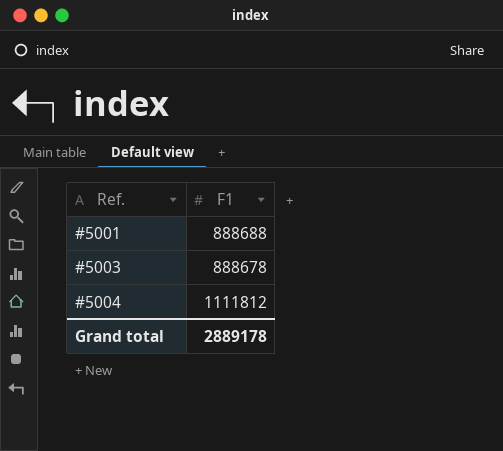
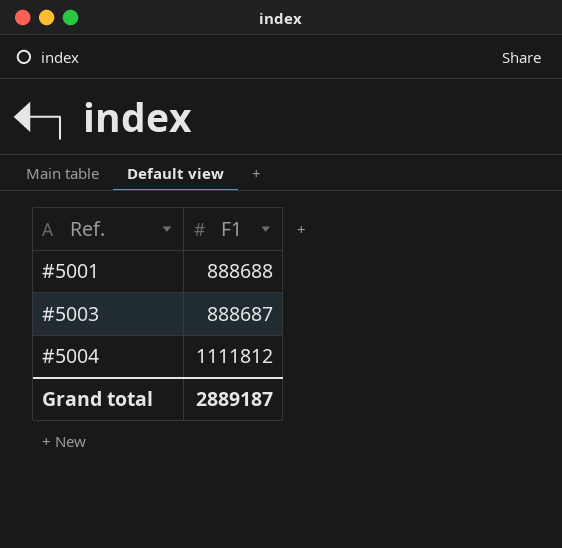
#5003 | F1: 888678 -> 888687
Grand total | F1: 2889178 -> 2889187

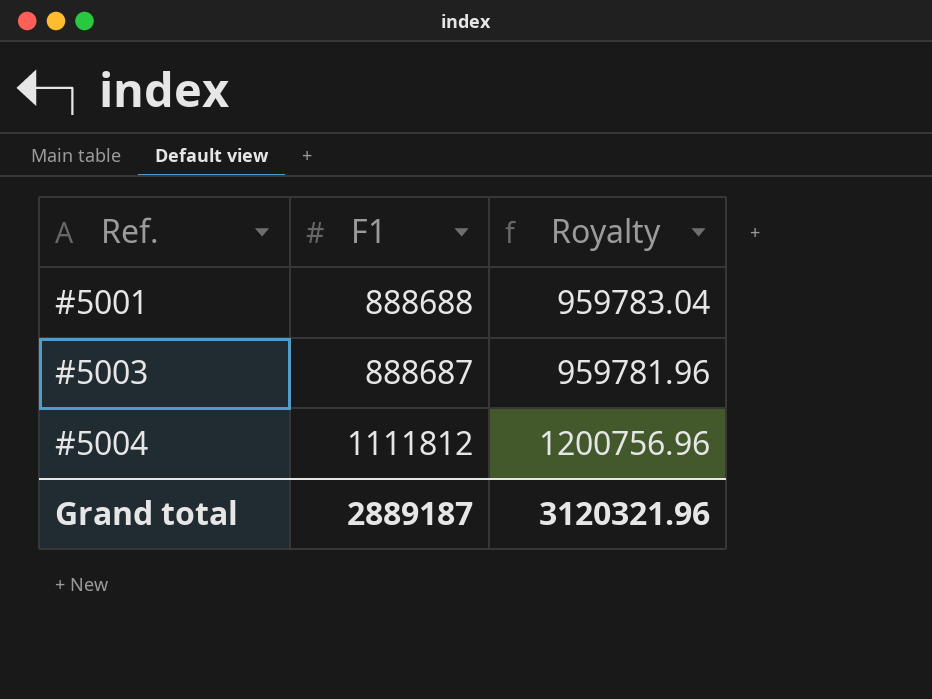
column Royalty | formula: none -> [F1] * 1.08

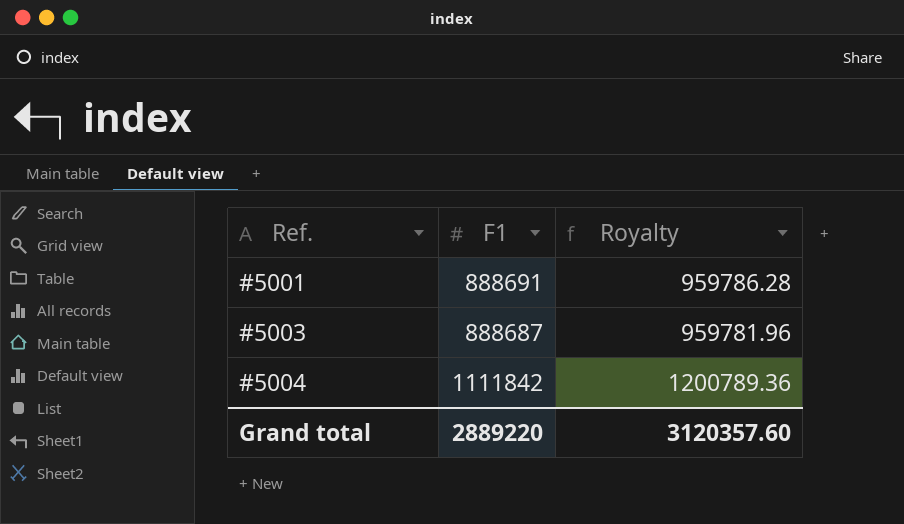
#5001 | F1: 888688 -> 888691
#5001 | Royalty: 959783.04 -> 959786.28
#5004 | F1: 1111812 -> 1111842
#5004 | Royalty: 1200756.96 -> 1200789.36
Grand total | F1: 2889187 -> 2889220
Grand total | Royalty: 3120321.96 -> 3120357.60

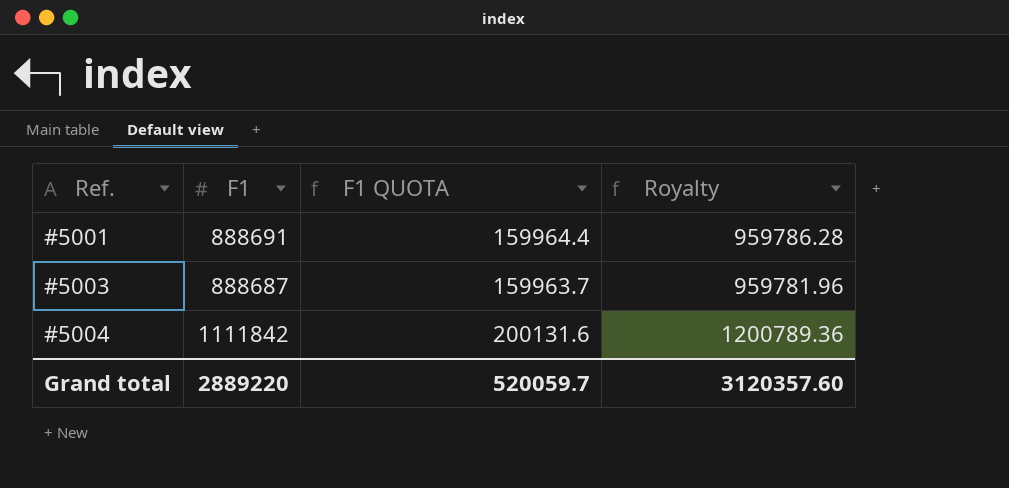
column F1 QUOTA | formula: none -> [F1] * 0.18

